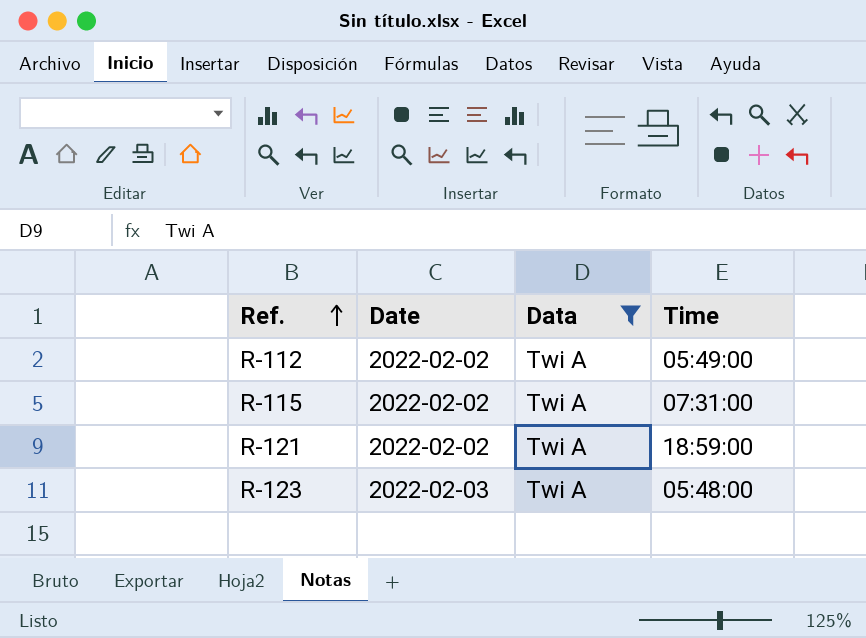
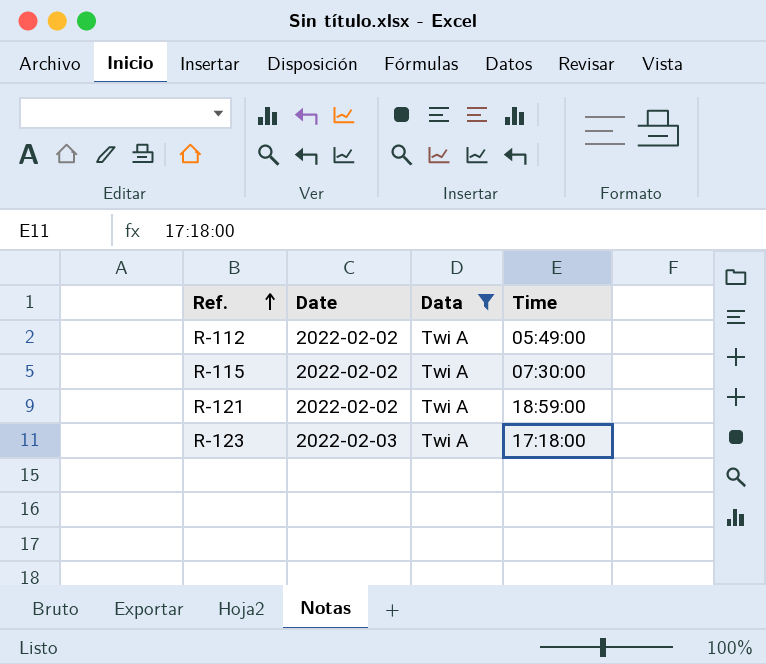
R-115 | Time: 07:31:00 -> 07:30:00
R-123 | Time: 05:48:00 -> 17:18:00

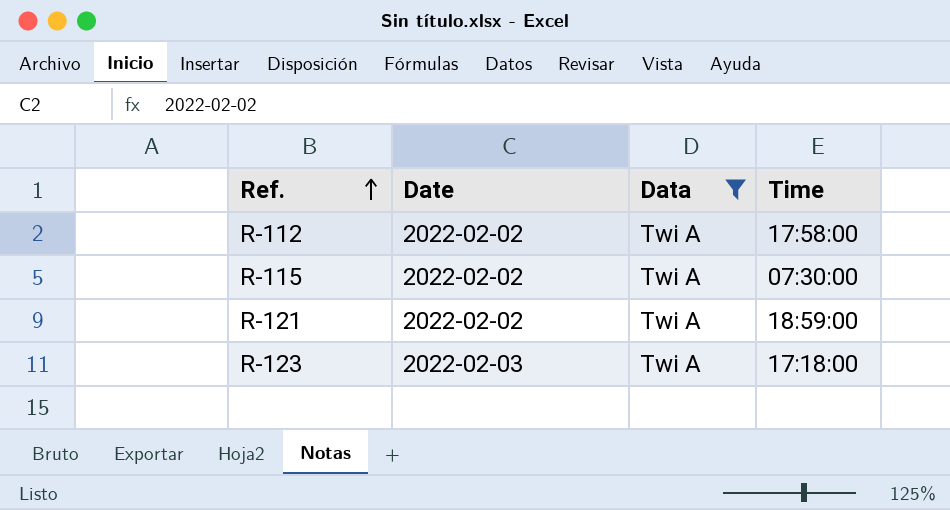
R-112 | Time: 05:49:00 -> 17:58:00

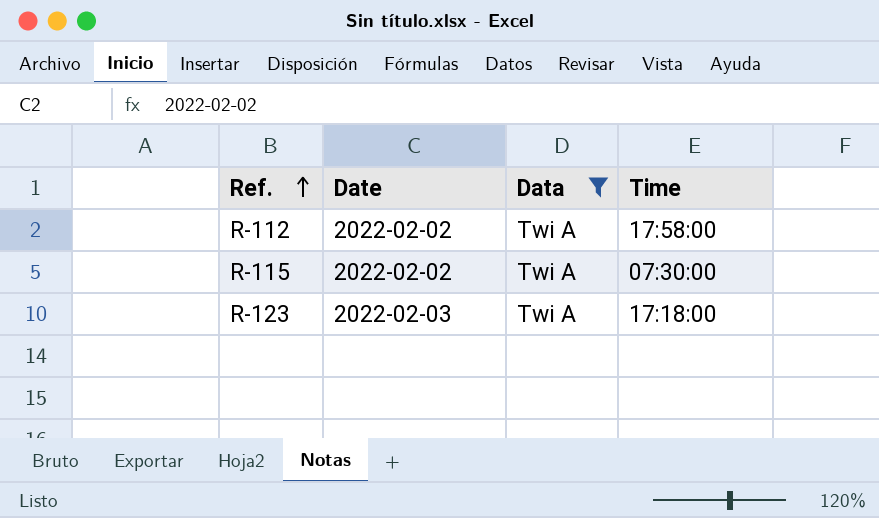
row R-121: 2022-02-02 | Twi A | 18:59:00 -> none

